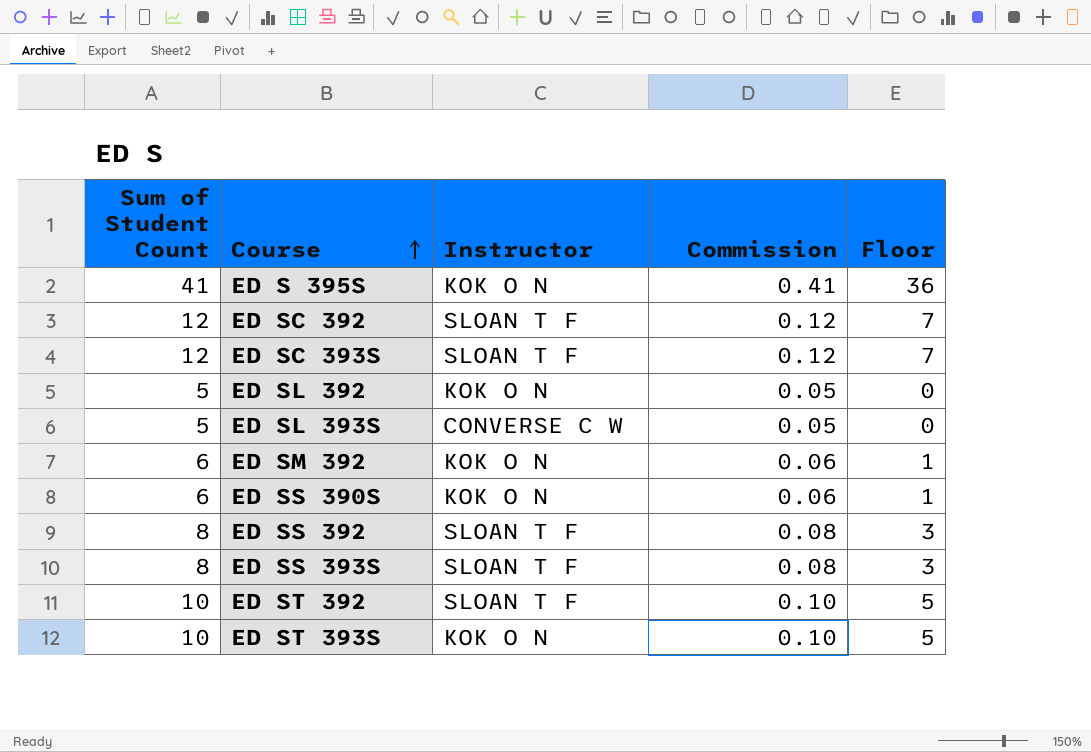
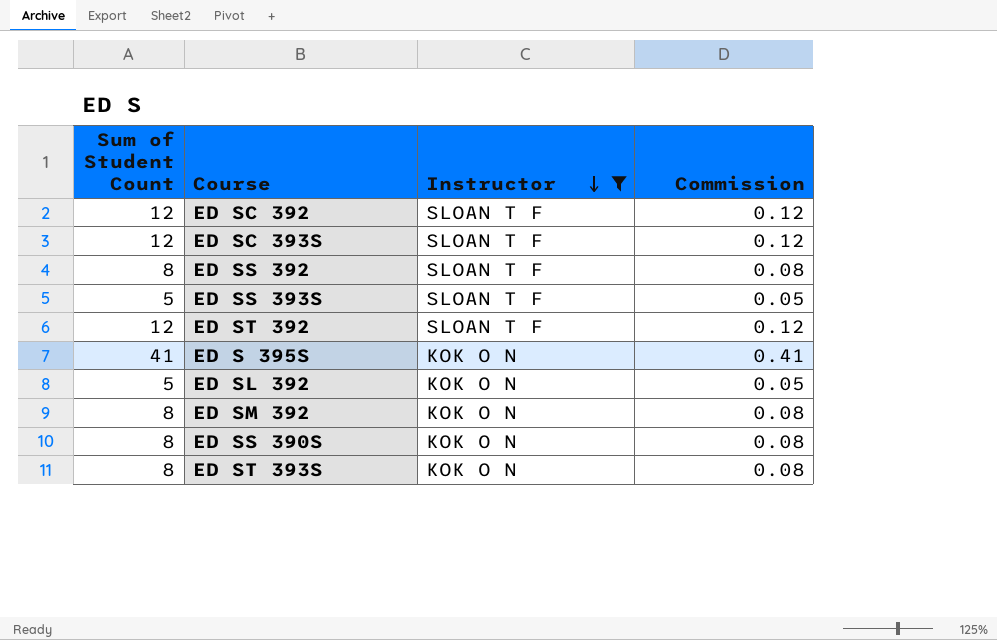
filter: none -> Instructor != CONVERSE C W
row order: Course ascending -> Instructor descending
column Floor | formula: [Sum of Student Count] - 5 -> none
ED SS 393S | Sum of Student Count: 8 -> 5
ED SS 393S | Commission: 0.08 -> 0.05
ED ST 392 | Sum of Student Count: 10 -> 12
ED ST 392 | Commission: 0.10 -> 0.12
ED SM 392 | Sum of Student Count: 6 -> 8
ED SM 392 | Commission: 0.06 -> 0.08
ED SS 390S | Sum of Student Count: 6 -> 8
ED SS 390S | Commission: 0.06 -> 0.08
ED ST 393S | Sum of Student Count: 10 -> 8
ED ST 393S | Commission: 0.10 -> 0.08

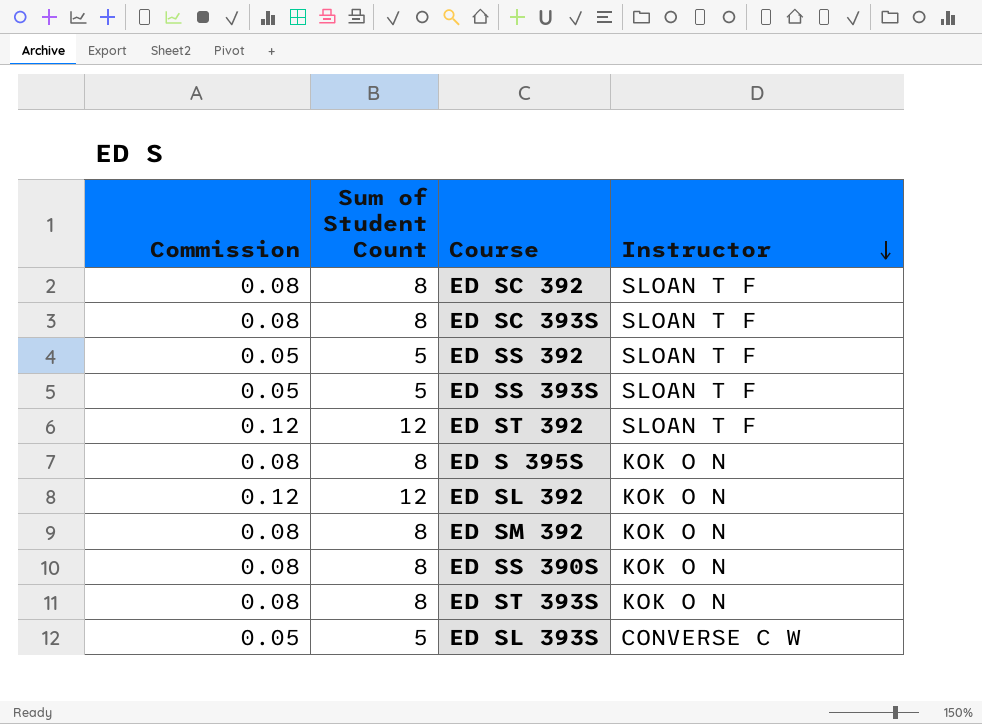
filter: Instructor != CONVERSE C W -> none
column Commission | position: 4 -> 1
ED SC 392 | Commission: 0.12 -> 0.08
ED SC 392 | Sum of Student Count: 12 -> 8
ED SC 393S | Commission: 0.12 -> 0.08
ED SC 393S | Sum of Student Count: 12 -> 8
ED SS 392 | Commission: 0.08 -> 0.05
ED SS 392 | Sum of Student Count: 8 -> 5
ED S 395S | Commission: 0.41 -> 0.08
ED S 395S | Sum of Student Count: 41 -> 8
ED SL 392 | Commission: 0.05 -> 0.12
ED SL 392 | Sum of Student Count: 5 -> 12

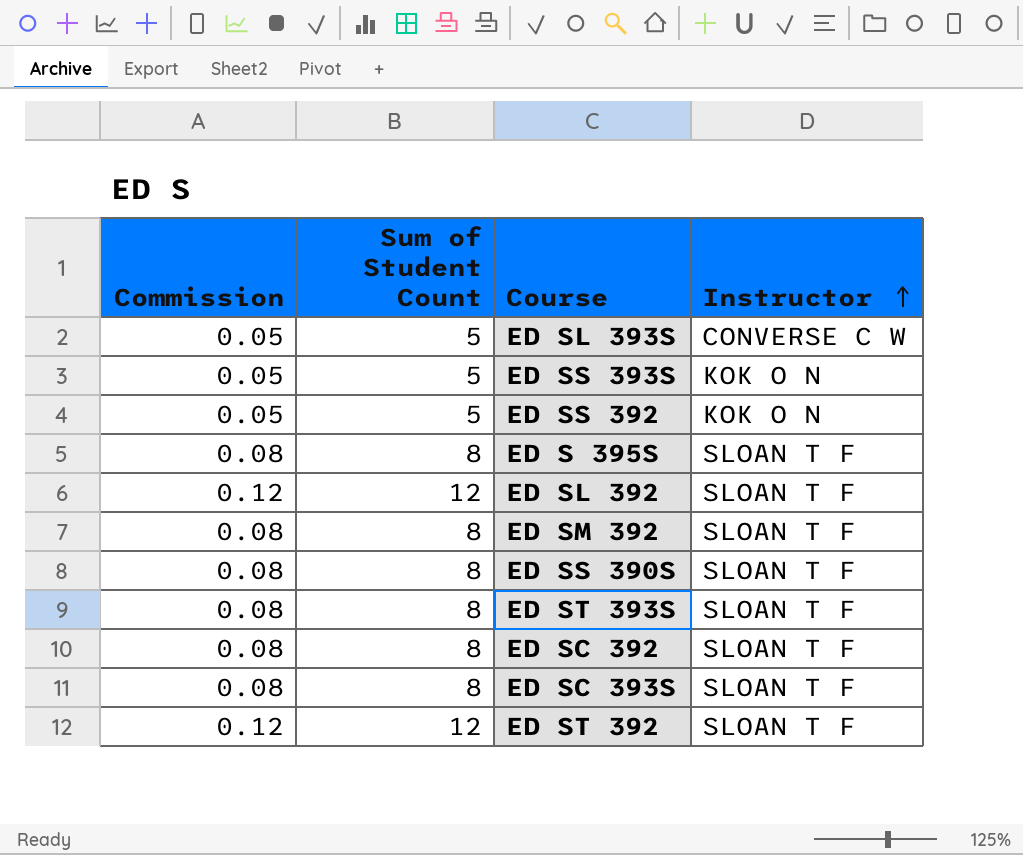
row order: Instructor descending -> Instructor ascending
ED SS 393S | Instructor: SLOAN T F -> KOK O N
ED SS 392 | Instructor: SLOAN T F -> KOK O N
ED S 395S | Instructor: KOK O N -> SLOAN T F
ED SL 392 | Instructor: KOK O N -> SLOAN T F
ED SM 392 | Instructor: KOK O N -> SLOAN T F
ED SS 390S | Instructor: KOK O N -> SLOAN T F
ED ST 393S | Instructor: KOK O N -> SLOAN T F

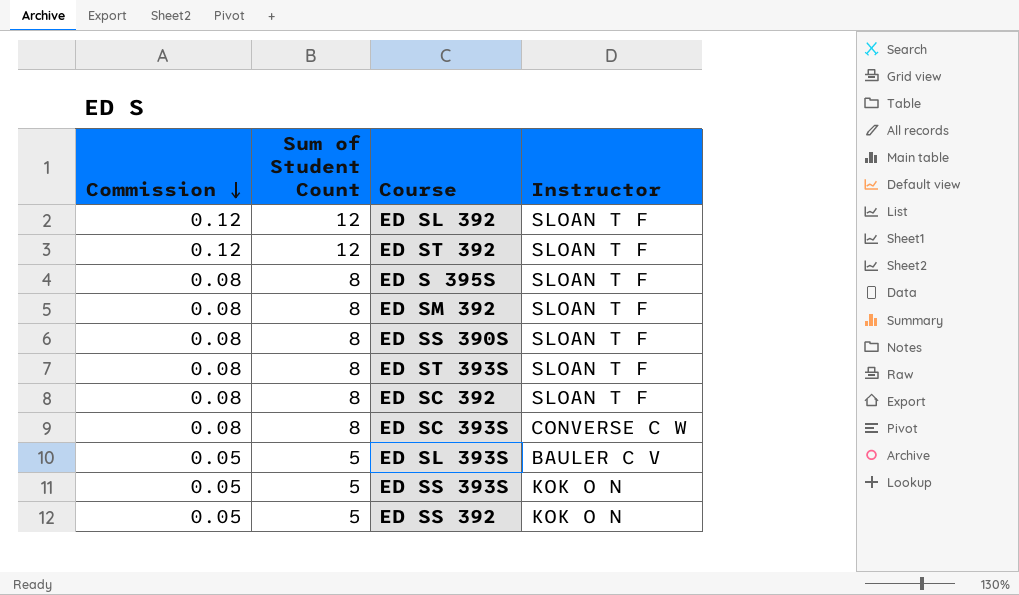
row order: Instructor ascending -> Commission descending
ED SC 393S | Instructor: SLOAN T F -> CONVERSE C W
ED SL 393S | Instructor: CONVERSE C W -> BAULER C V

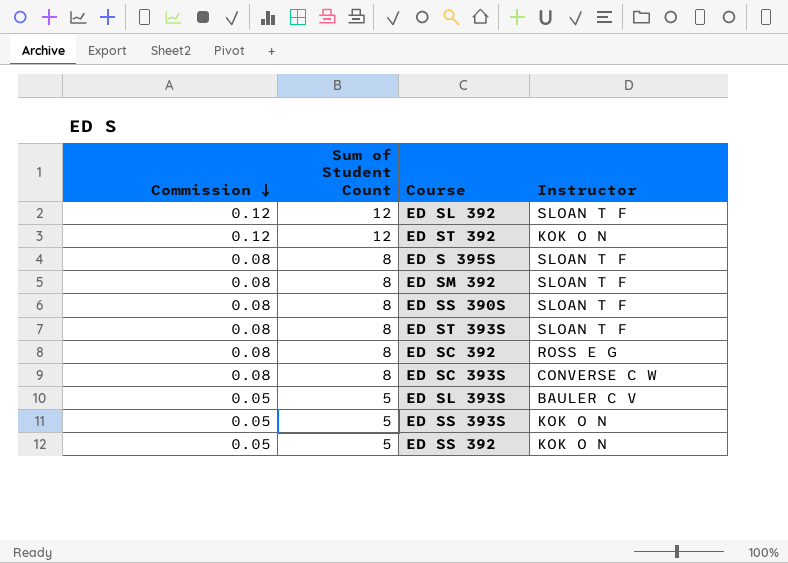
ED ST 392 | Instructor: SLOAN T F -> KOK O N
ED SC 392 | Instructor: SLOAN T F -> ROSS E G

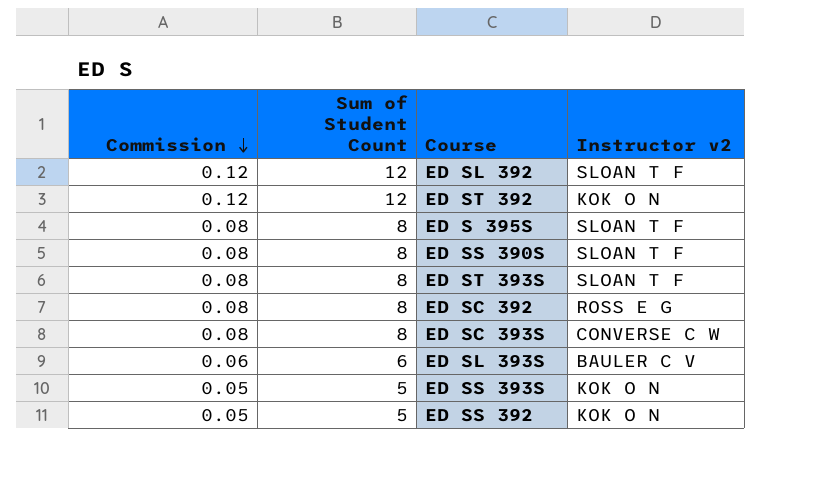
column name: Instructor -> Instructor v2
row ED SM 392: 0.08 | 8 | SLOAN T F -> none
ED SL 393S | Commission: 0.05 -> 0.06
ED SL 393S | Sum of Student Count: 5 -> 6

